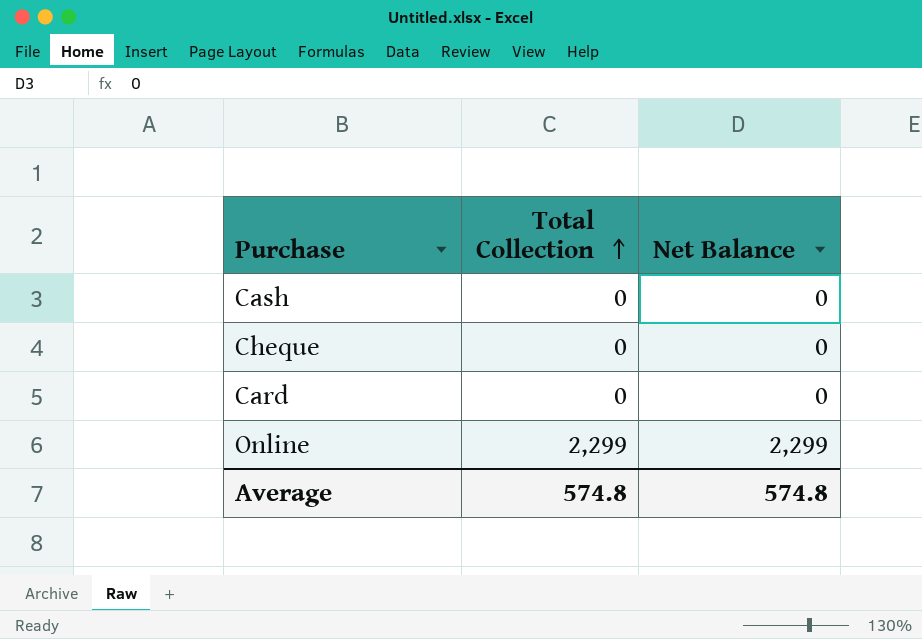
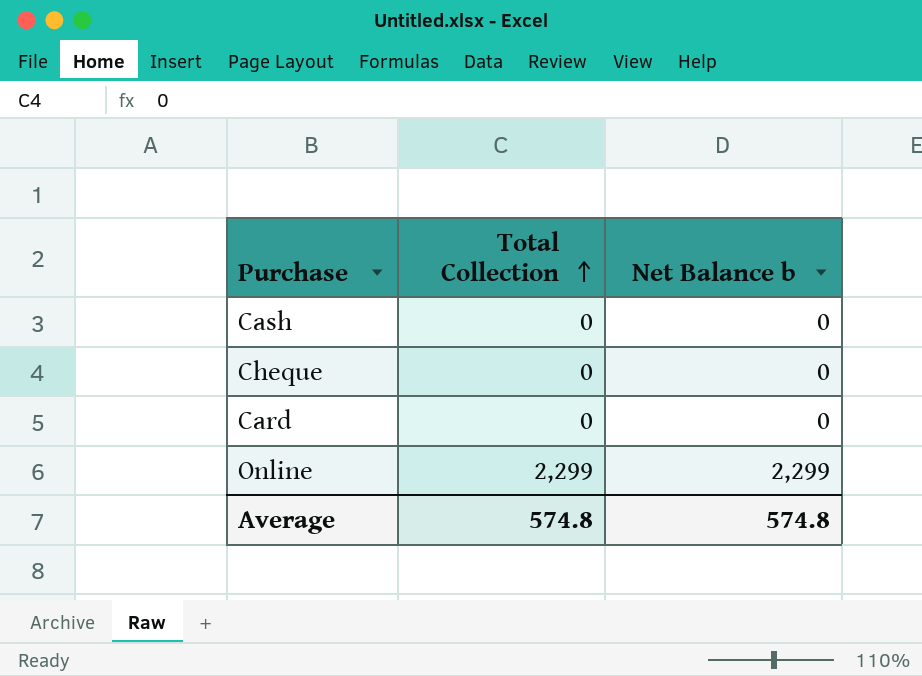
column name: Net Balance -> Net Balance b

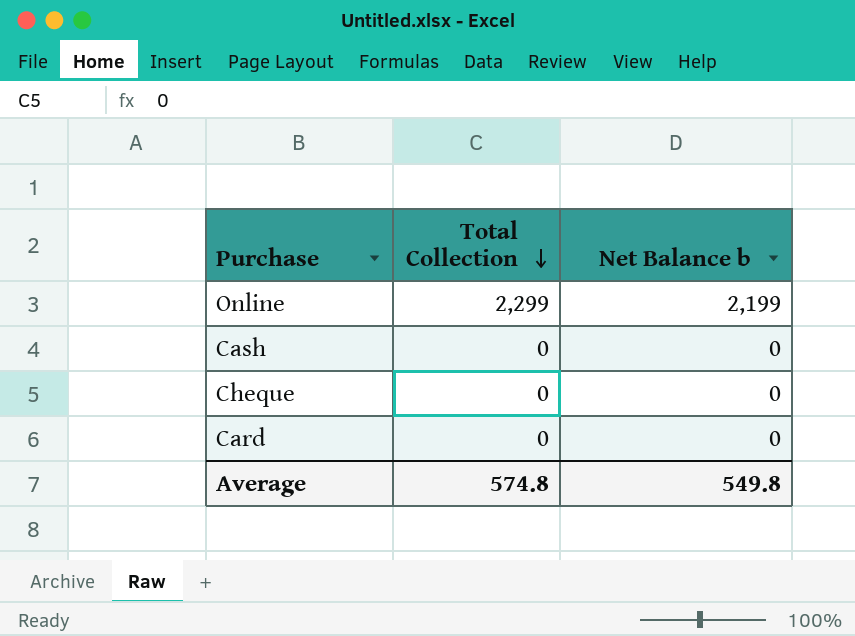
row order: Total Collection ascending -> Total Collection descending
Online | Net Balance b: 2,299 -> 2,199
Average | Net Balance b: 574.8 -> 549.8

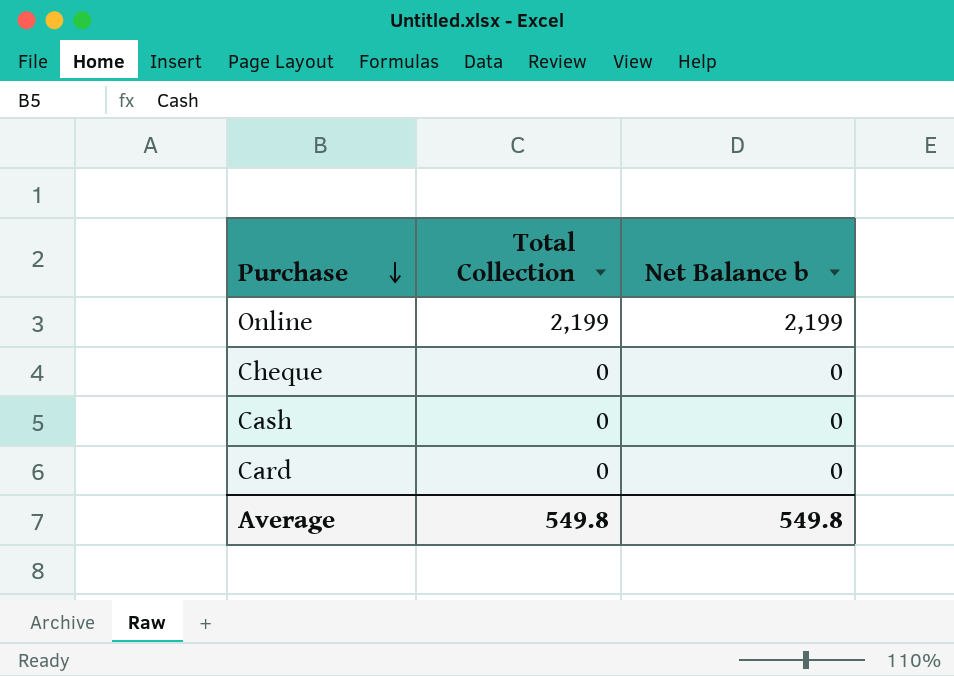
row order: Total Collection descending -> Purchase descending
Online | Total Collection: 2,299 -> 2,199
Average | Total Collection: 574.8 -> 549.8

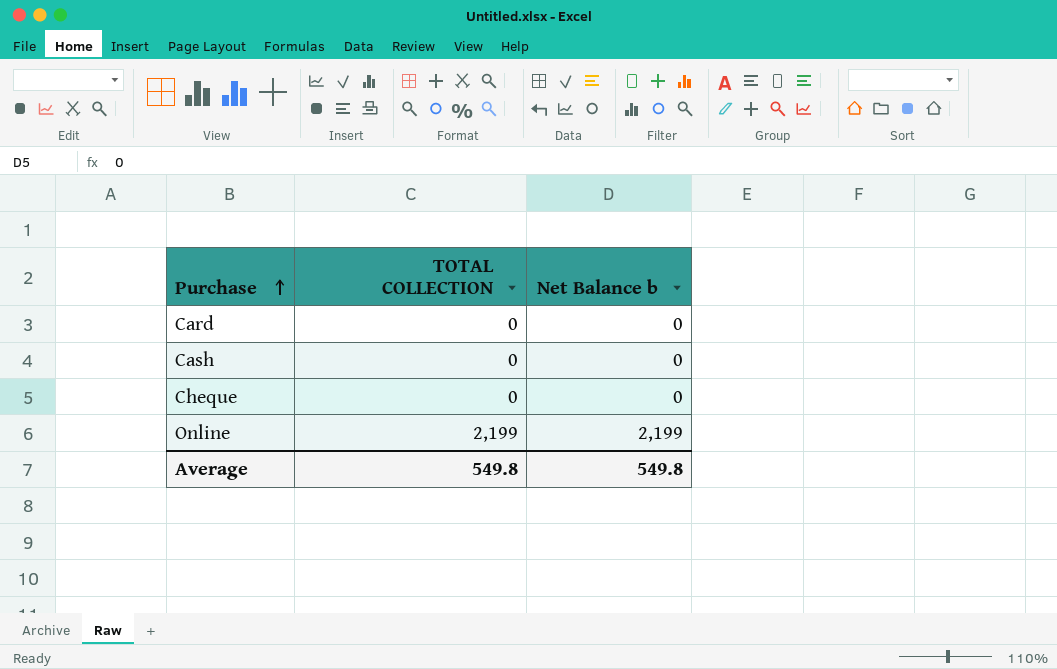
row order: Purchase descending -> Purchase ascending
column name: Total Collection -> TOTAL COLLECTION

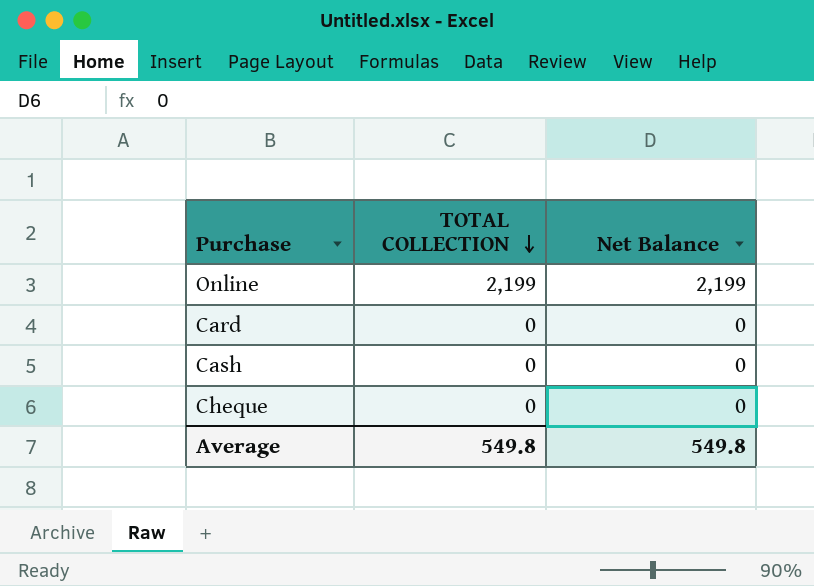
row order: Purchase ascending -> TOTAL COLLECTION descending
column name: Net Balance b -> Net Balance

